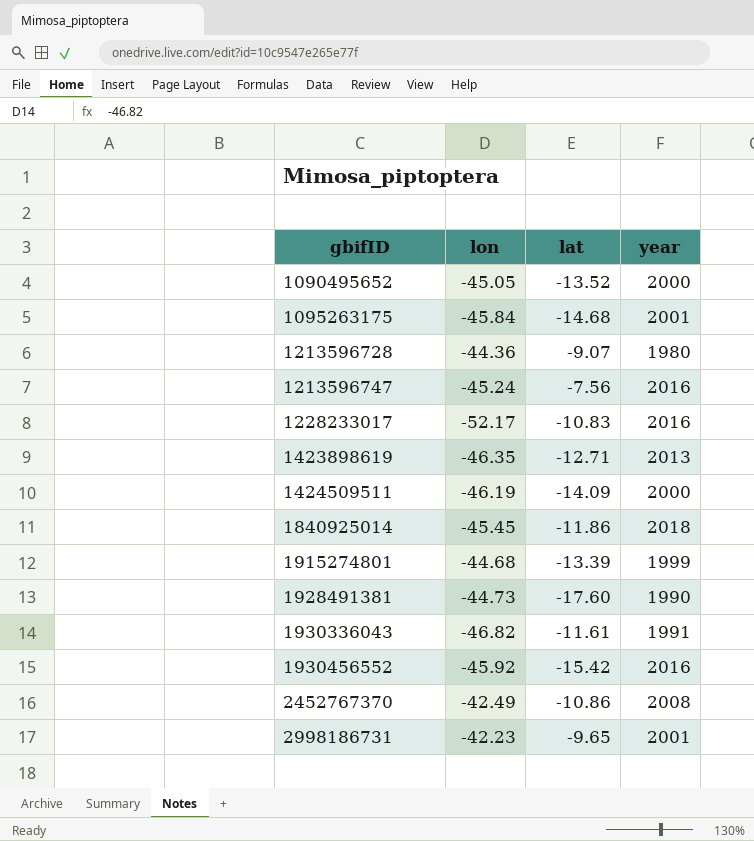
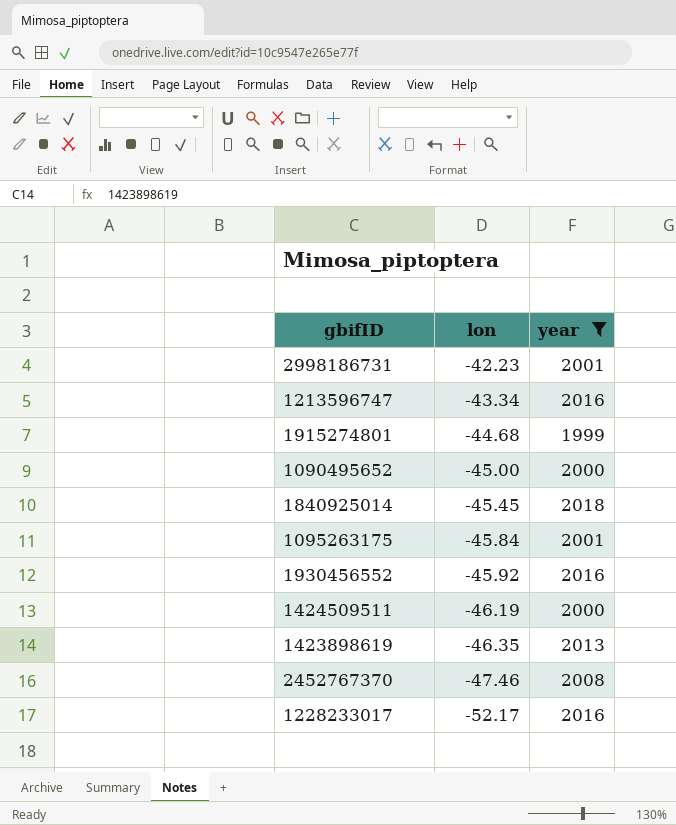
filter: none -> year >= 1999
row order: gbifID ascending -> lon descending
column lat | position: 3 -> none
1213596747 | lon: -45.24 -> -43.34
1090495652 | lon: -45.05 -> -45.00
2452767370 | lon: -42.49 -> -47.46

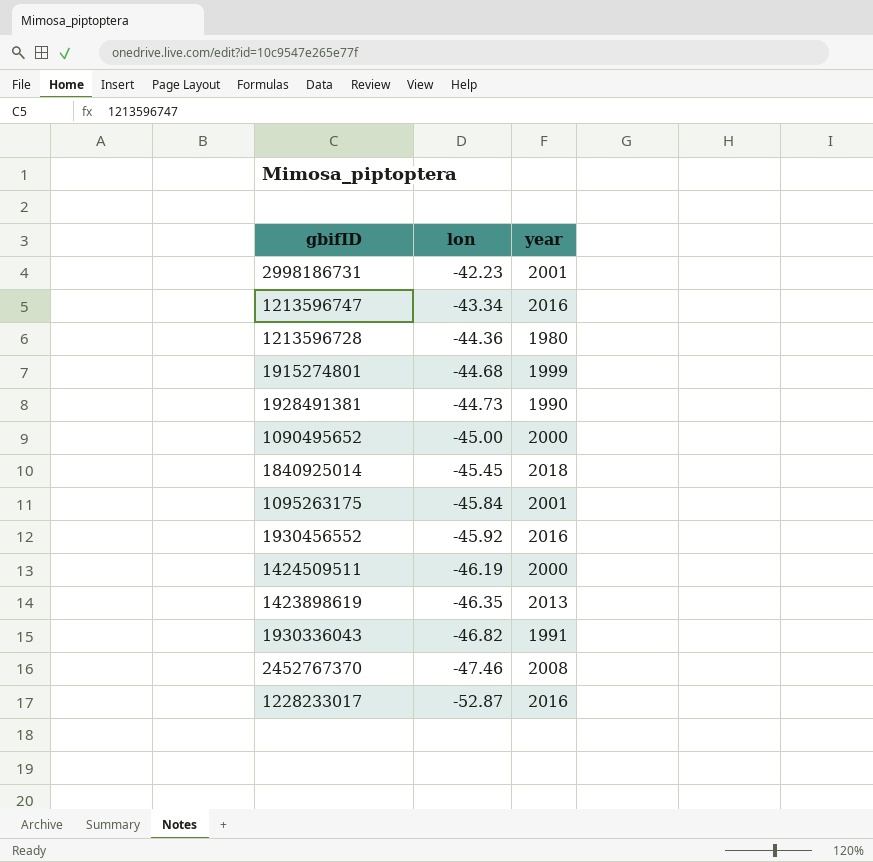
filter: year >= 1999 -> none
1228233017 | lon: -52.17 -> -52.87

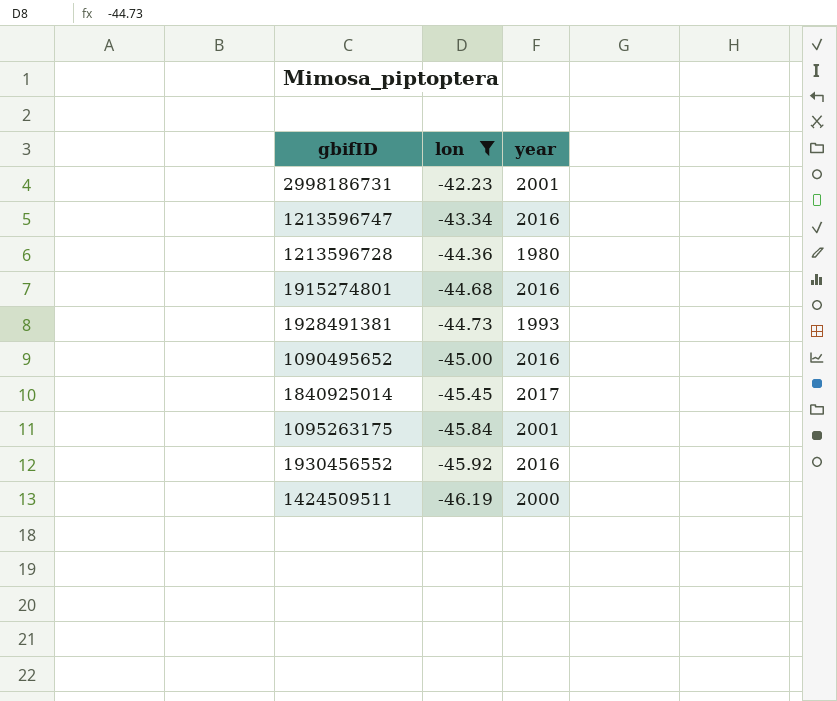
filter: none -> lon >= -46.19
1915274801 | year: 1999 -> 2016
1928491381 | year: 1990 -> 1993
1090495652 | year: 2000 -> 2016
1840925014 | year: 2018 -> 2017

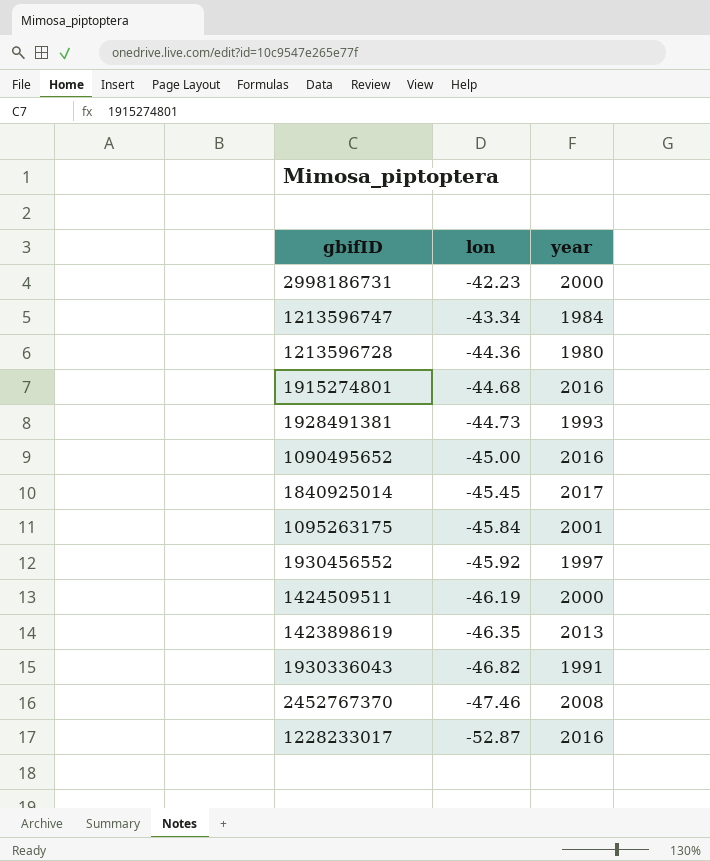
filter: lon >= -46.19 -> none
2998186731 | year: 2001 -> 2000
1213596747 | year: 2016 -> 1984
1930456552 | year: 2016 -> 1997

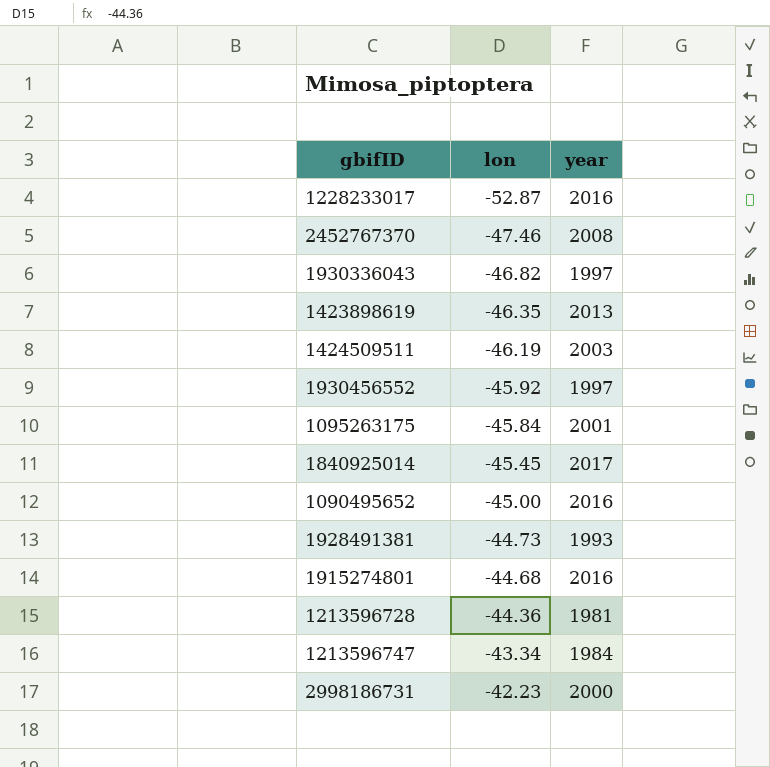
row order: lon descending -> lon ascending
1930336043 | year: 1991 -> 1997
1424509511 | year: 2000 -> 2003
1213596728 | year: 1980 -> 1981

